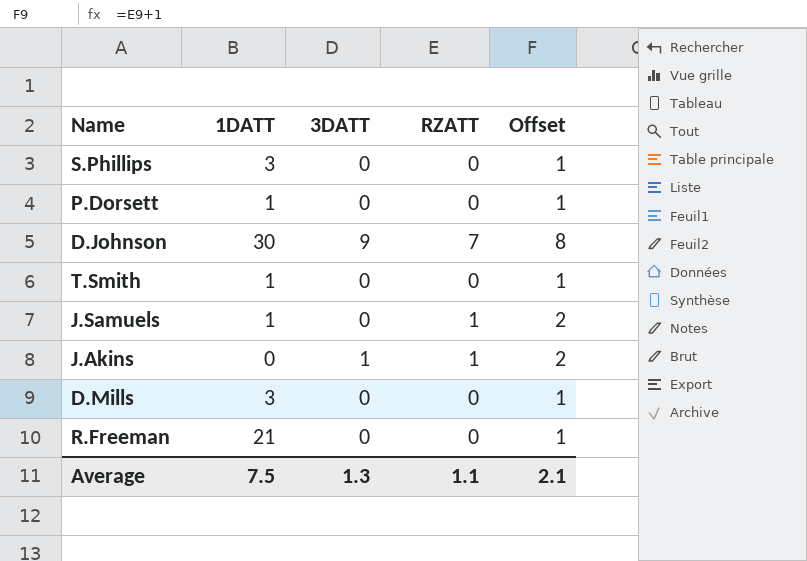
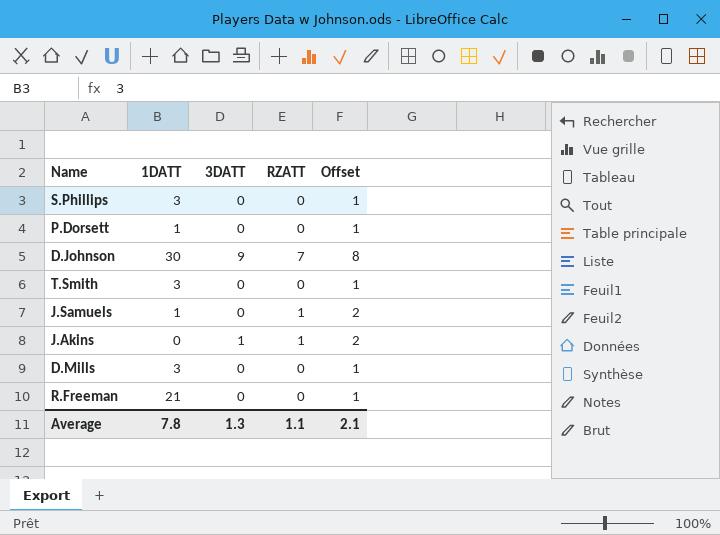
T.Smith | 1DATT: 1 -> 3
Average | 1DATT: 7.5 -> 7.8

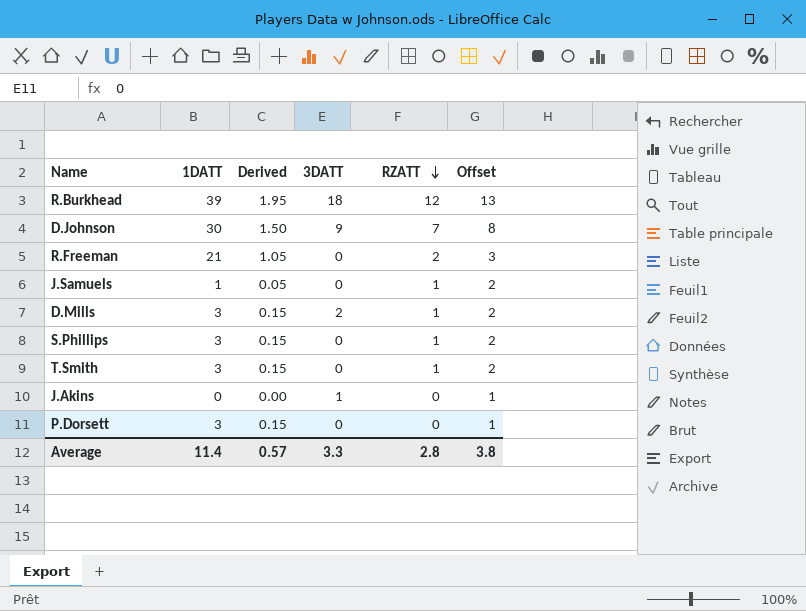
row order: none -> RZATT descending
column Derived | formula: none -> [1DATT] * 0.05
row R.Burkhead: none -> 39 | 1.95 | 18 | 12 | 13
R.Freeman | RZATT: 0 -> 2
R.Freeman | Offset: 1 -> 3
D.Mills | 3DATT: 0 -> 2
D.Mills | RZATT: 0 -> 1
D.Mills | Offset: 1 -> 2
S.Phillips | RZATT: 0 -> 1
S.Phillips | Offset: 1 -> 2
T.Smith | RZATT: 0 -> 1
T.Smith | Offset: 1 -> 2
J.Akins | RZATT: 1 -> 0
J.Akins | Offset: 2 -> 1
P.Dorsett | 1DATT: 1 -> 3
Average | 1DATT: 7.8 -> 11.4
Average | 3DATT: 1.3 -> 3.3
Average | RZATT: 1.1 -> 2.8
Average | Offset: 2.1 -> 3.8

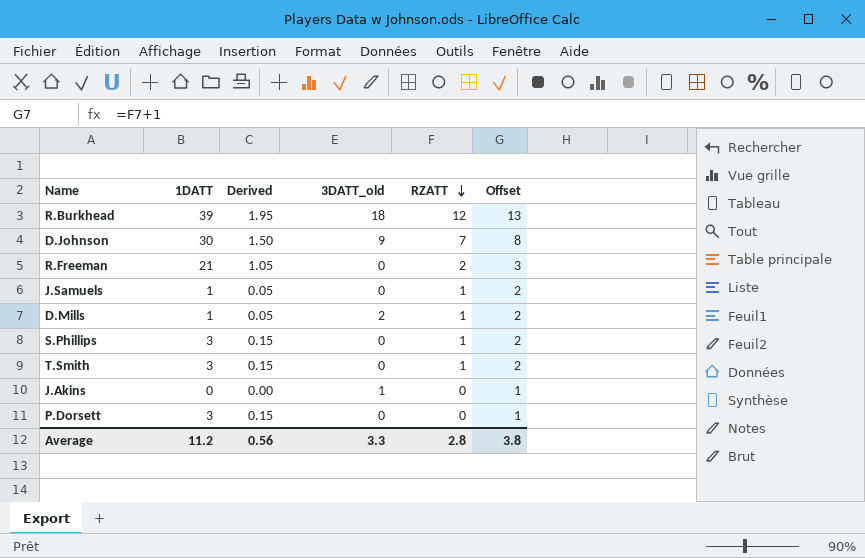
column name: 3DATT -> 3DATT_old
D.Mills | 1DATT: 3 -> 1
D.Mills | Derived: 0.15 -> 0.05
Average | 1DATT: 11.4 -> 11.2
Average | Derived: 0.57 -> 0.56

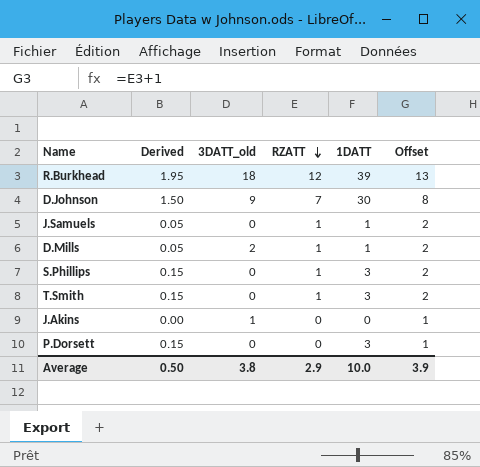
column 1DATT | position: 2 -> 5
row R.Freeman: 21 | 1.05 | 0 | 2 | 3 -> none
Average | Derived: 0.56 -> 0.50
Average | 3DATT_old: 3.3 -> 3.8
Average | RZATT: 2.8 -> 2.9
Average | 1DATT: 11.2 -> 10.0
Average | Offset: 3.8 -> 3.9

